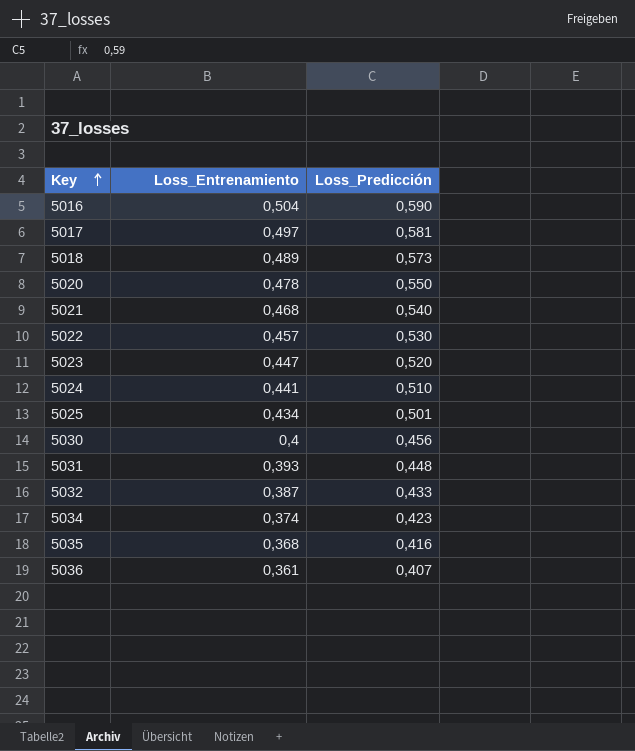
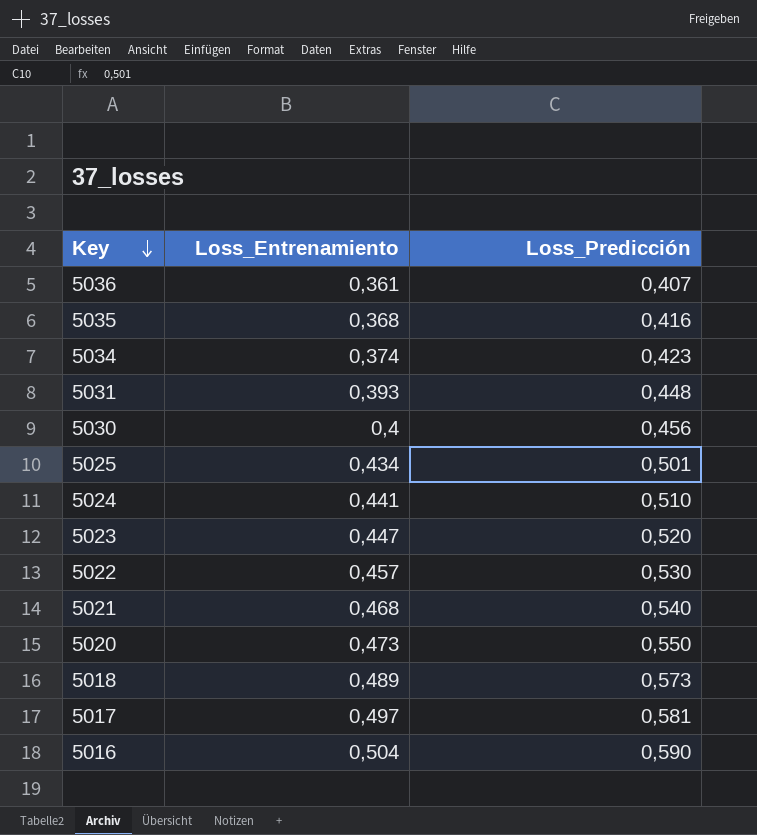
row order: Key ascending -> Key descending
row 5032: 0,387 | 0,433 -> none
5020 | Loss_Entrenamiento: 0,478 -> 0,473

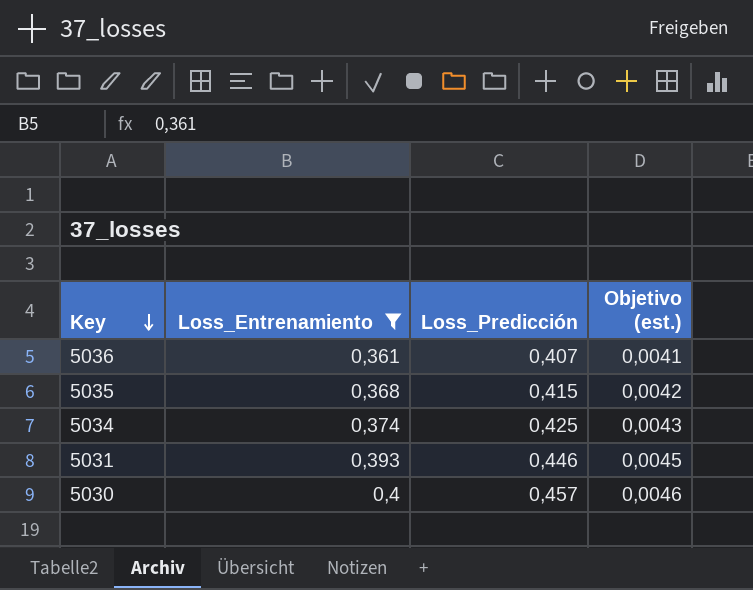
filter: none -> Loss_Entrenamiento <= 0,4
column Objetivo (est.) | formula: none -> [Loss_Predicción] * 0,01
5035 | Loss_Predicción: 0,416 -> 0,415
5034 | Loss_Predicción: 0,423 -> 0,425
5031 | Loss_Predicción: 0,448 -> 0,446
5030 | Loss_Predicción: 0,456 -> 0,457

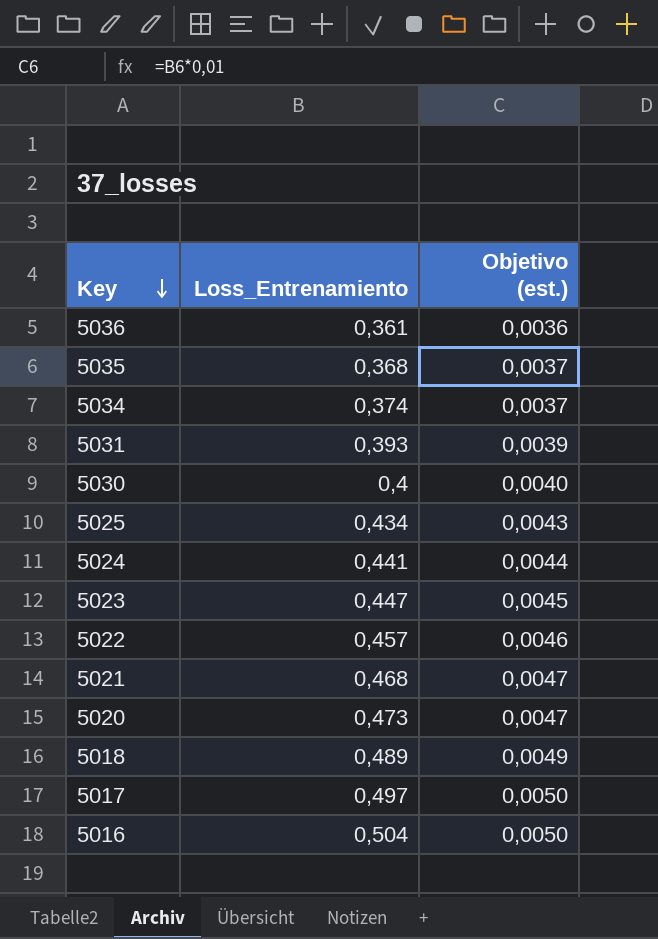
filter: Loss_Entrenamiento <= 0,4 -> none
column Loss_Predicción | position: 3 -> none
column Objetivo (est.) | formula: [Loss_Predicción] * 0,01 -> [Loss_Entrenamiento] * 0,01

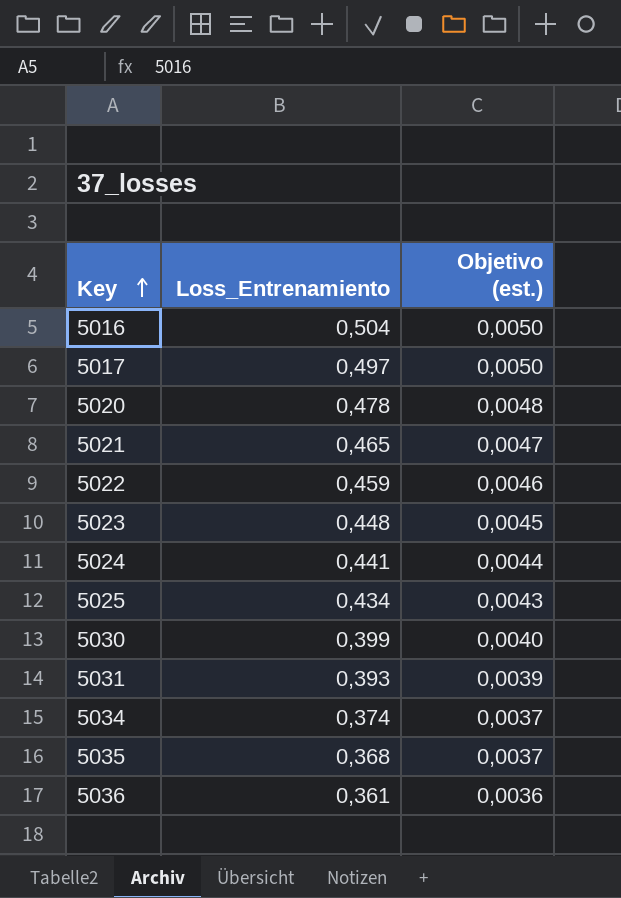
row order: Key descending -> Key ascending
row 5018: 0,489 | 0,0049 -> none
5020 | Loss_Entrenamiento: 0,473 -> 0,478
5020 | Objetivo (est.): 0,0047 -> 0,0048
5021 | Loss_Entrenamiento: 0,468 -> 0,465
5022 | Loss_Entrenamiento: 0,457 -> 0,459
5023 | Loss_Entrenamiento: 0,447 -> 0,448
5030 | Loss_Entrenamiento: 0,4 -> 0,399

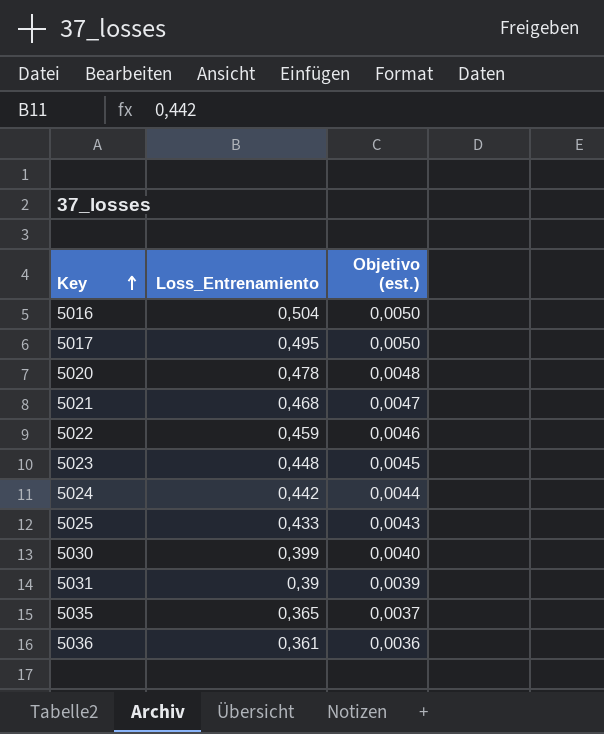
row 5034: 0,374 | 0,0037 -> none
5017 | Loss_Entrenamiento: 0,497 -> 0,495
5021 | Loss_Entrenamiento: 0,465 -> 0,468
5024 | Loss_Entrenamiento: 0,441 -> 0,442
5025 | Loss_Entrenamiento: 0,434 -> 0,433
5031 | Loss_Entrenamiento: 0,393 -> 0,39
5035 | Loss_Entrenamiento: 0,368 -> 0,365

